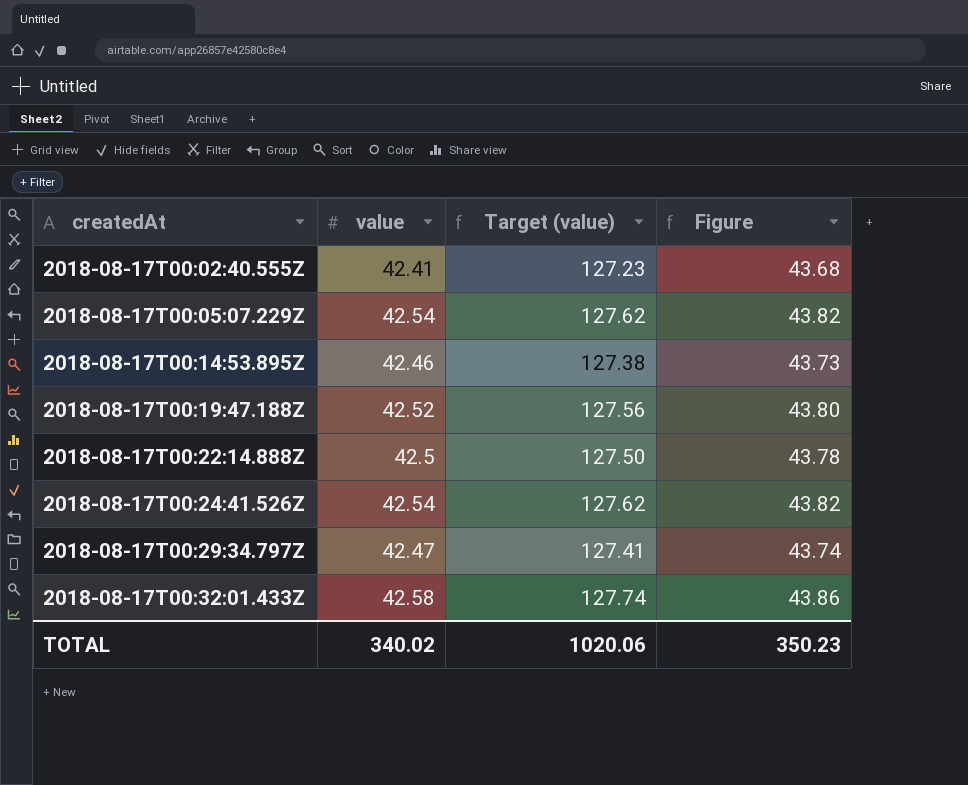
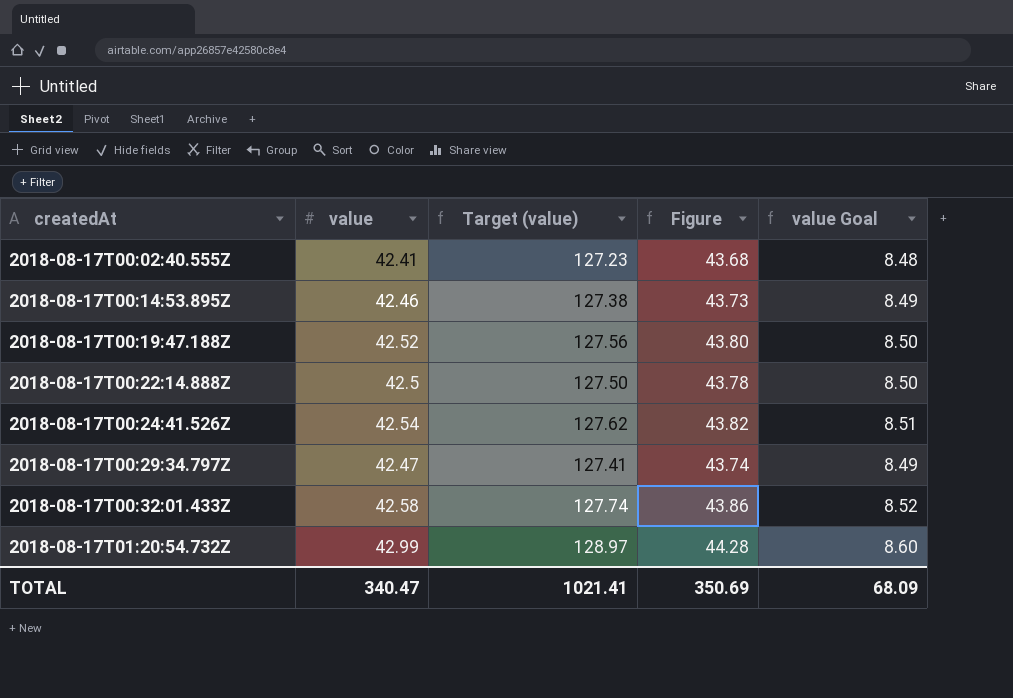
column value Goal | formula: none -> [value] * 0.2
row 2018-08-17T00:05:07.229Z: 42.54 | 127.62 | 43.82 -> none
row 2018-08-17T01:20:54.732Z: none -> 42.99 | 128.97 | 44.28 | 8.60
TOTAL | value: 340.02 -> 340.47
TOTAL | Target (value): 1020.06 -> 1021.41
TOTAL | Figure: 350.23 -> 350.69

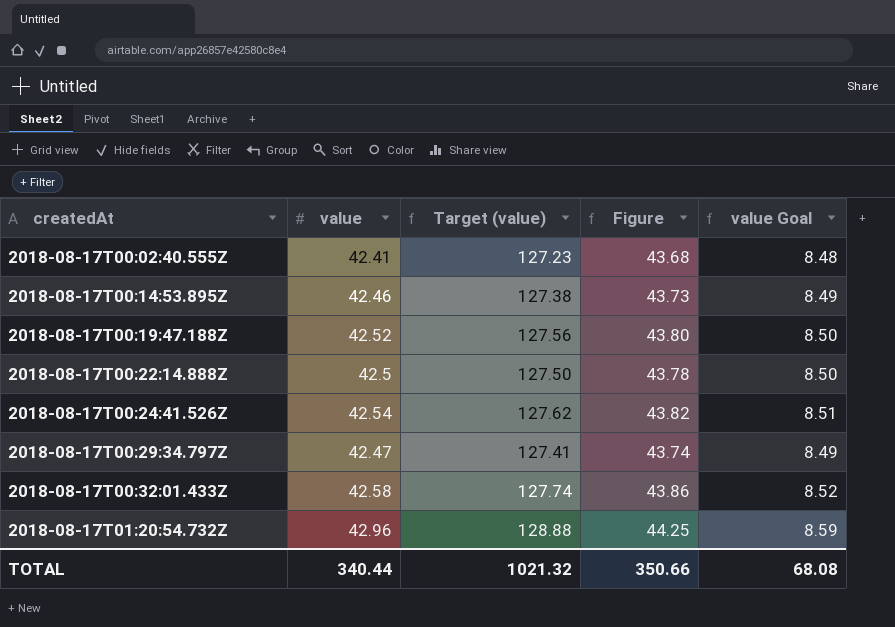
2018-08-17T01:20:54.732Z | value: 42.99 -> 42.96
2018-08-17T01:20:54.732Z | Target (value): 128.97 -> 128.88
2018-08-17T01:20:54.732Z | Figure: 44.28 -> 44.25
2018-08-17T01:20:54.732Z | value Goal: 8.60 -> 8.59
TOTAL | value: 340.47 -> 340.44
TOTAL | Target (value): 1021.41 -> 1021.32
TOTAL | Figure: 350.69 -> 350.66
TOTAL | value Goal: 68.09 -> 68.08

